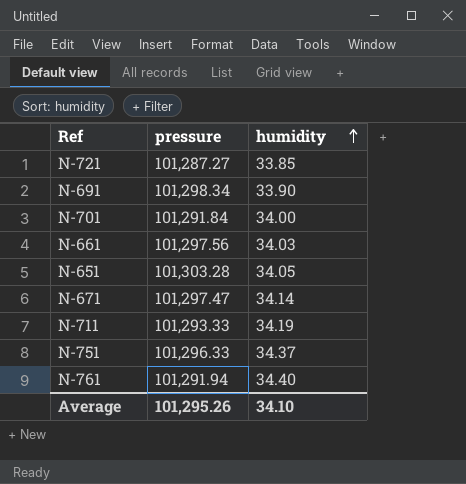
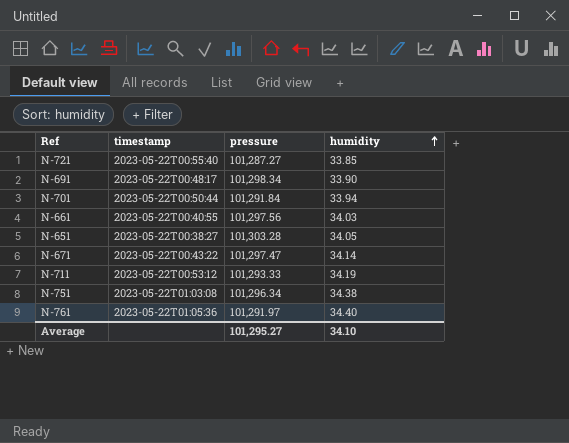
column timestamp | position: none -> 2
N-701 | humidity: 34.00 -> 33.94
N-751 | pressure: 101,296.33 -> 101,296.34
N-751 | humidity: 34.37 -> 34.38
N-761 | pressure: 101,291.94 -> 101,291.97
Average | pressure: 101,295.26 -> 101,295.27

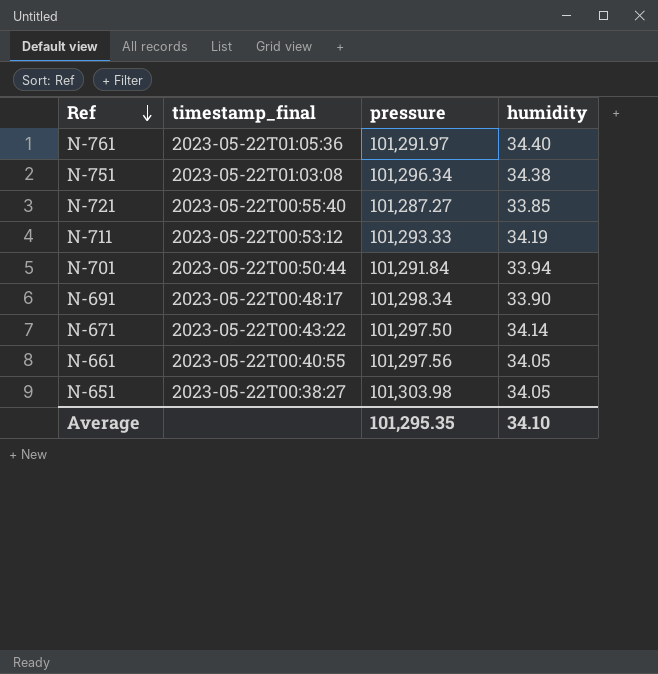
row order: humidity ascending -> Ref descending
column name: timestamp -> timestamp_final
N-671 | pressure: 101,297.47 -> 101,297.50
N-661 | humidity: 34.03 -> 34.05
N-651 | pressure: 101,303.28 -> 101,303.98
Average | pressure: 101,295.27 -> 101,295.35

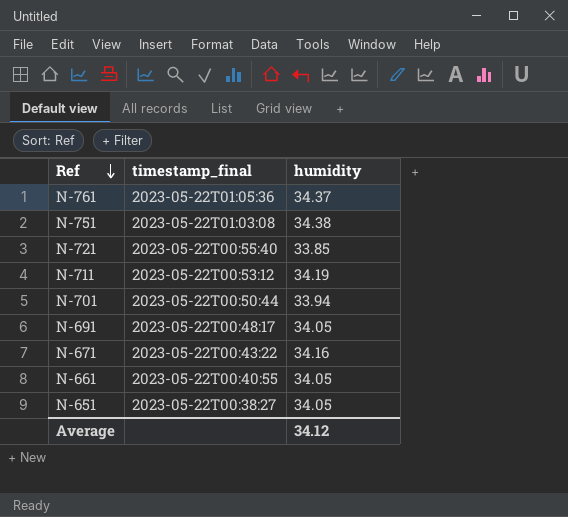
column pressure | position: 3 -> none
N-761 | humidity: 34.40 -> 34.37
N-691 | humidity: 33.90 -> 34.05
N-671 | humidity: 34.14 -> 34.16
Average | humidity: 34.10 -> 34.12

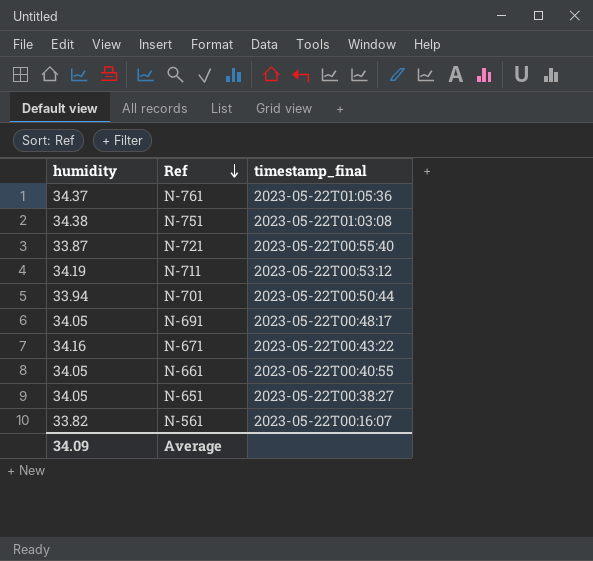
column humidity | position: 3 -> 1
N-721 | humidity: 33.85 -> 33.87
row N-561: none -> 33.82 | 2023-05-22T00:16:07
Average | humidity: 34.12 -> 34.09

